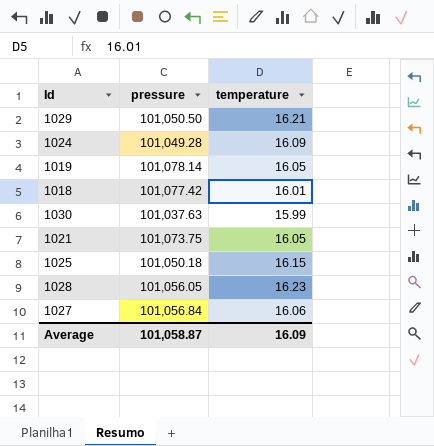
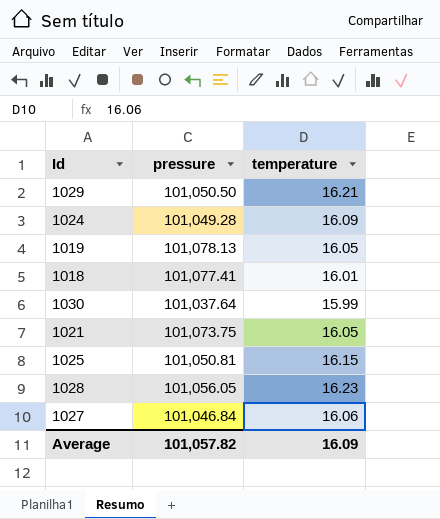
1019 | pressure: 101,078.14 -> 101,078.13
1018 | pressure: 101,077.42 -> 101,077.41
1030 | pressure: 101,037.63 -> 101,037.64
1025 | pressure: 101,050.18 -> 101,050.81
1027 | pressure: 101,056.84 -> 101,046.84
Average | pressure: 101,058.87 -> 101,057.82

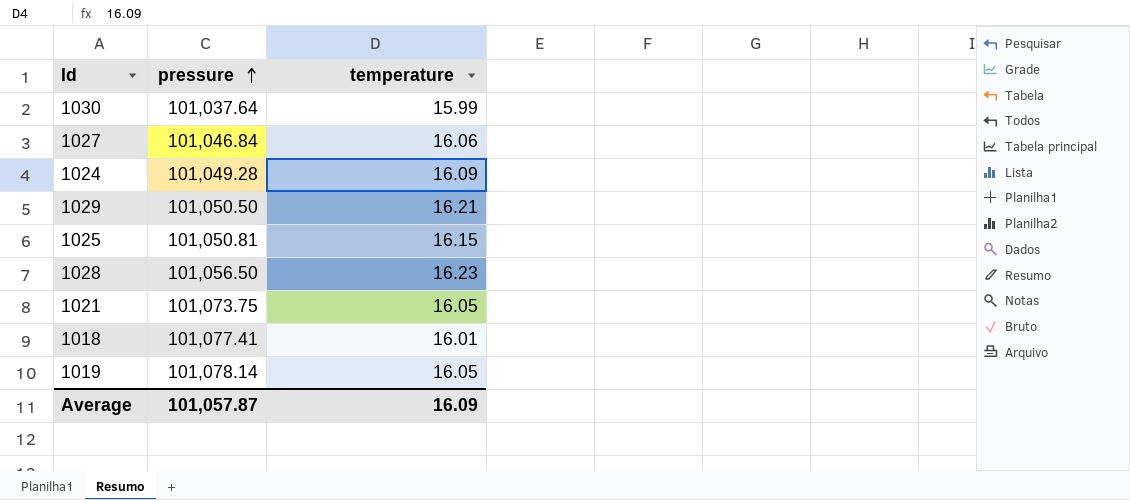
row order: none -> pressure ascending
1028 | pressure: 101,056.05 -> 101,056.50
1019 | pressure: 101,078.13 -> 101,078.14
Average | pressure: 101,057.82 -> 101,057.87

